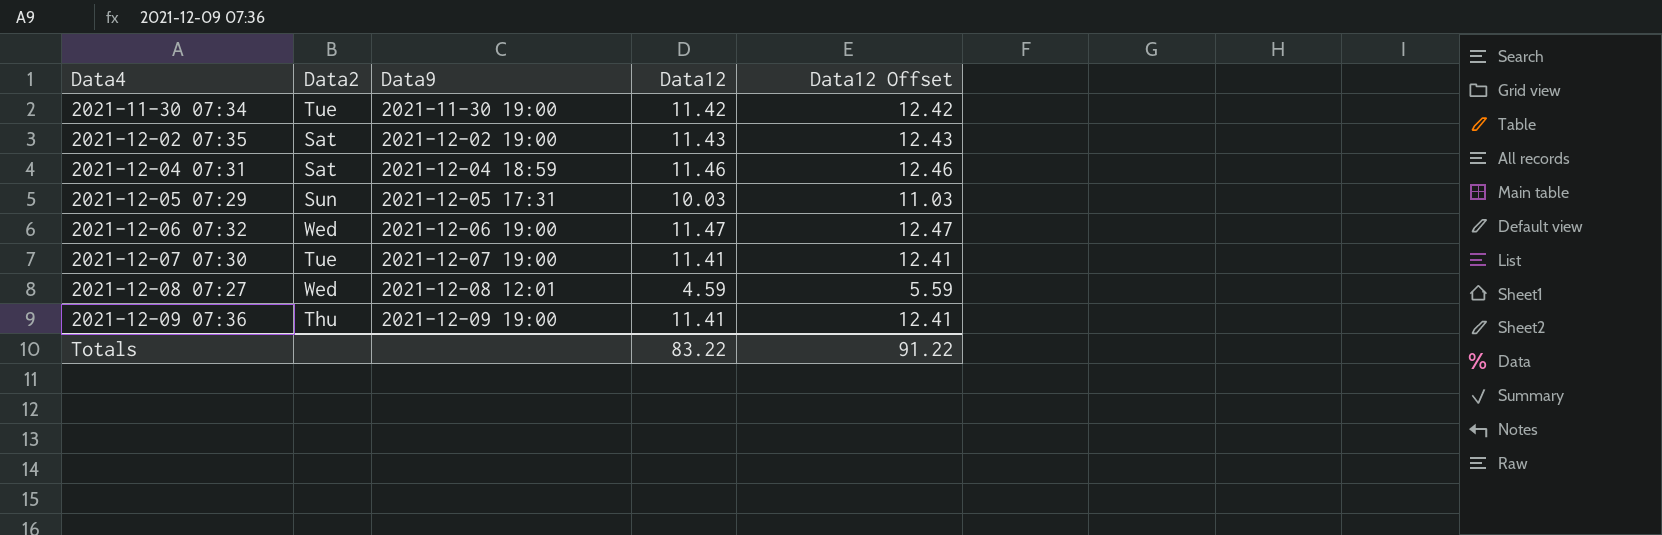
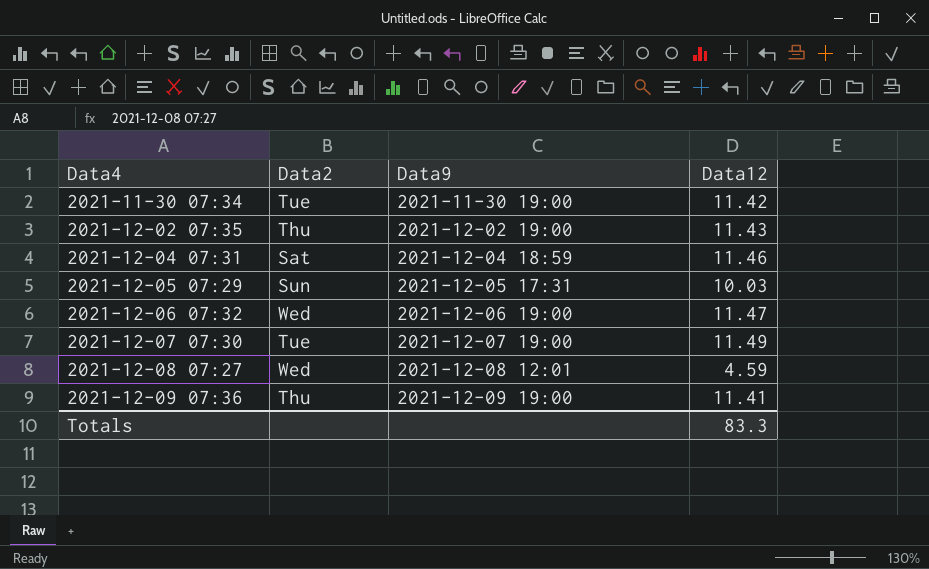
column Data12 Offset | formula: [Data12] + 1 -> none
2021-12-02 07:35 | Data2: Sat -> Thu
2021-12-07 07:30 | Data12: 11.41 -> 11.49
Totals | Data12: 83.22 -> 83.3

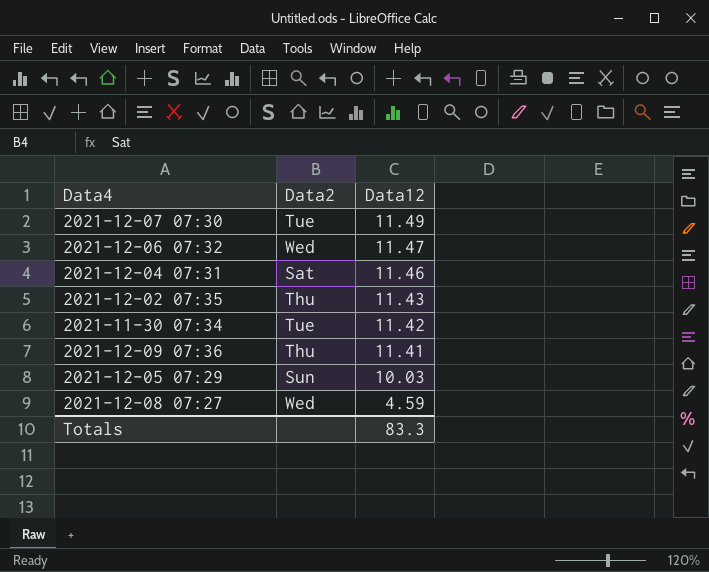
row order: Data4 ascending -> Data12 descending
column Data9 | position: 3 -> none

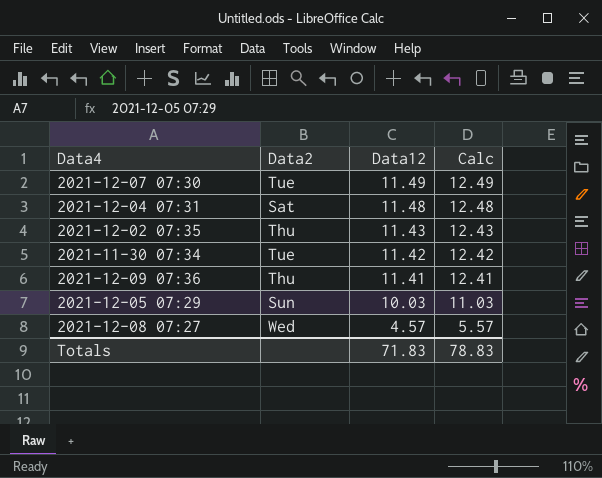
column Calc | formula: none -> [Data12] + 1
row 2021-12-06 07:32: Wed | 11.47 -> none
2021-12-04 07:31 | Data12: 11.46 -> 11.48
2021-12-08 07:27 | Data12: 4.59 -> 4.57
Totals | Data12: 83.3 -> 71.83

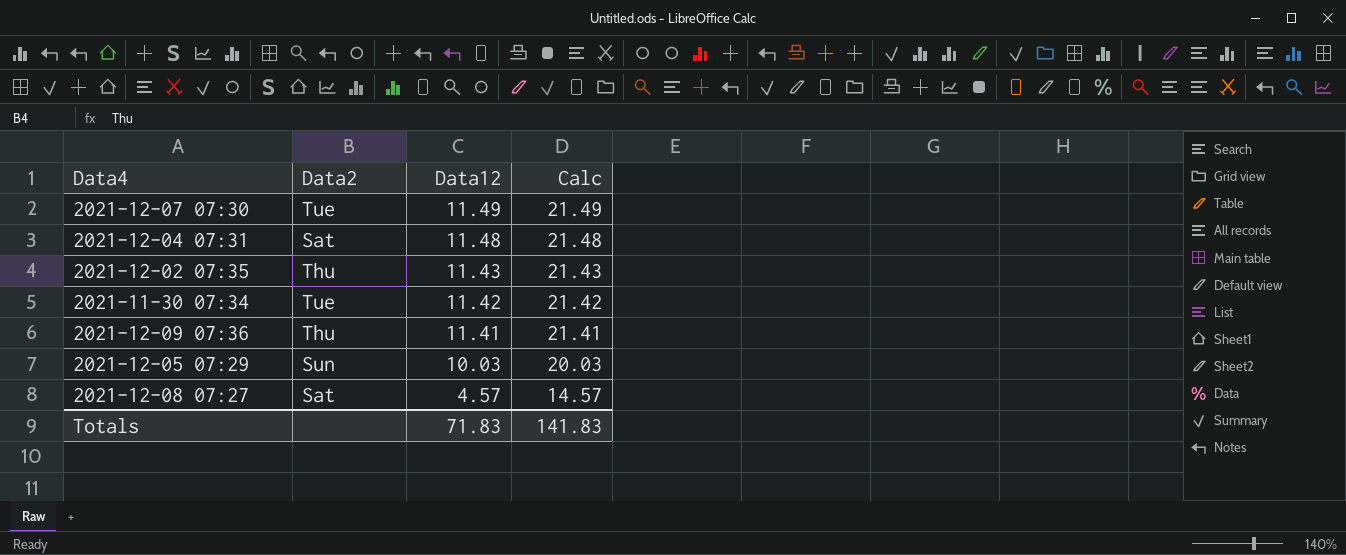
column Calc | formula: [Data12] + 1 -> [Data12] + 10
2021-12-08 07:27 | Data2: Wed -> Sat
Totals | Calc: 78.83 -> 141.83

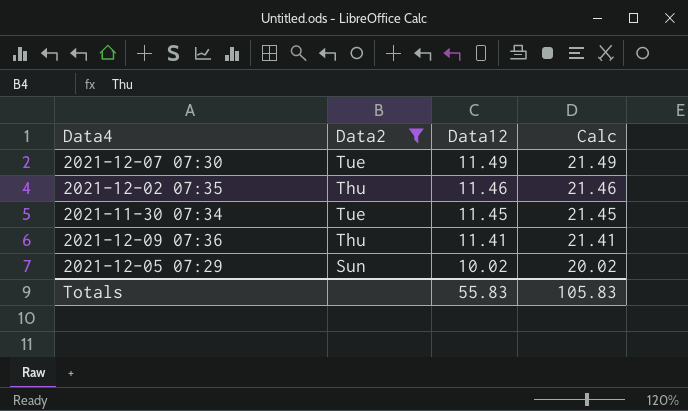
filter: none -> Data2 != Sat
2021-12-02 07:35 | Data12: 11.43 -> 11.46
2021-12-02 07:35 | Calc: 21.43 -> 21.46
2021-11-30 07:34 | Data12: 11.42 -> 11.45
2021-11-30 07:34 | Calc: 21.42 -> 21.45
2021-12-05 07:29 | Data12: 10.03 -> 10.02
2021-12-05 07:29 | Calc: 20.03 -> 20.02
Totals | Data12: 71.83 -> 55.83
Totals | Calc: 141.83 -> 105.83

